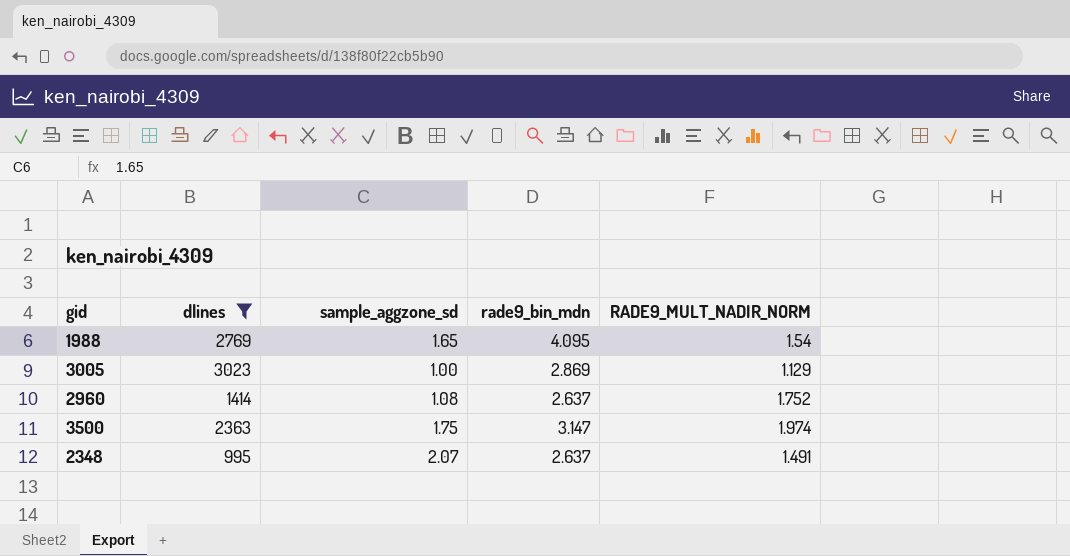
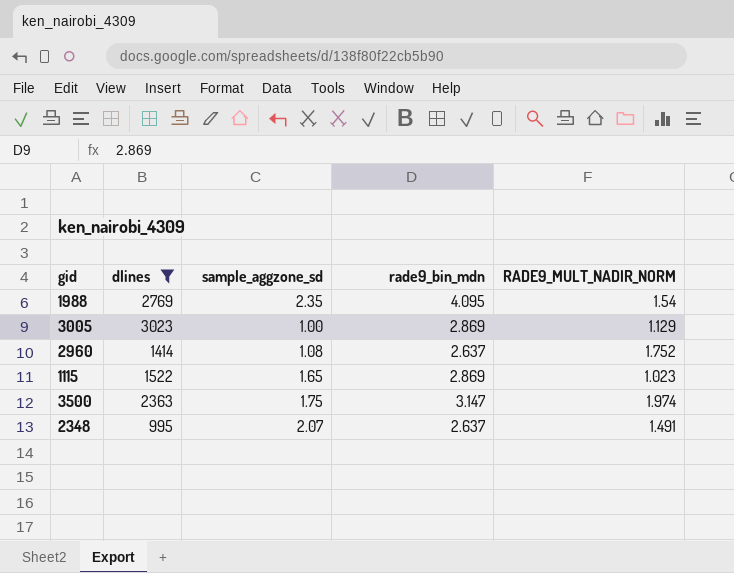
1988 | sample_aggzone_sd: 1.65 -> 2.35
row 1115: none -> 1522 | 1.65 | 2.869 | 1.023

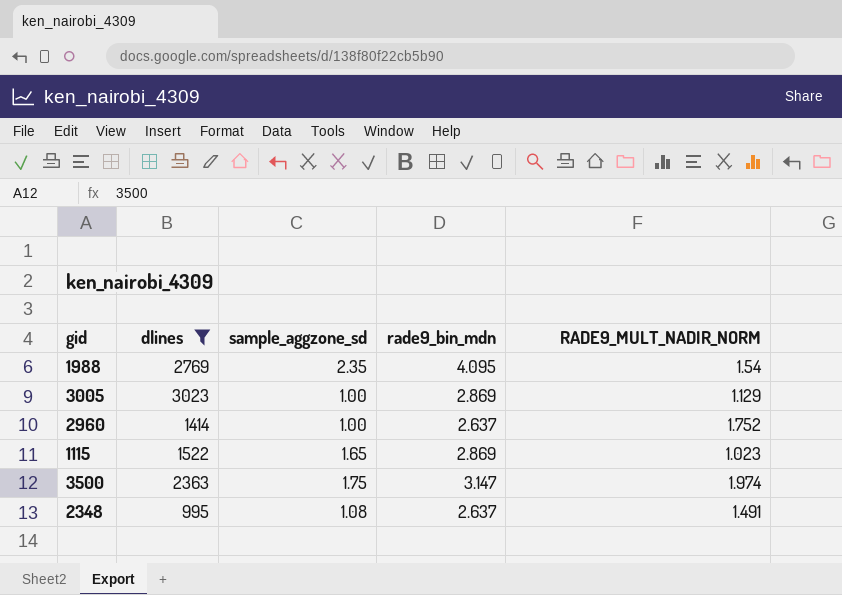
2960 | sample_aggzone_sd: 1.08 -> 1.00
2348 | sample_aggzone_sd: 2.07 -> 1.08

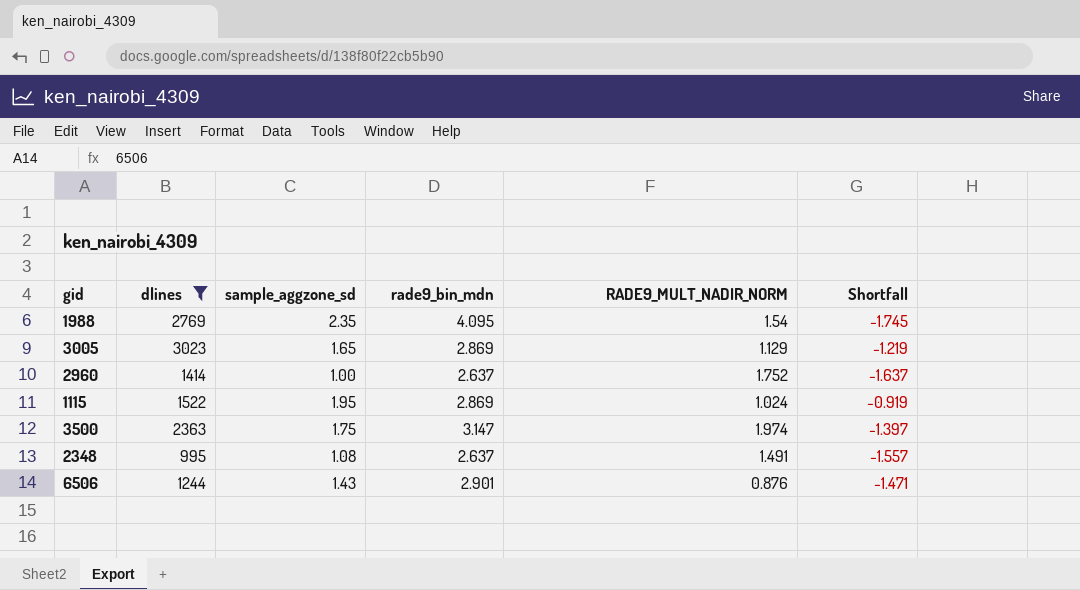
column Shortfall | formula: none -> [sample_aggzone_sd] - [rade9_bin_mdn]
3005 | sample_aggzone_sd: 1.00 -> 1.65
1115 | sample_aggzone_sd: 1.65 -> 1.95
1115 | RADE9_MULT_NADIR_NORM: 1.023 -> 1.024
row 6506: none -> 1244 | 1.43 | 2.901 | 0.876 | -1.471

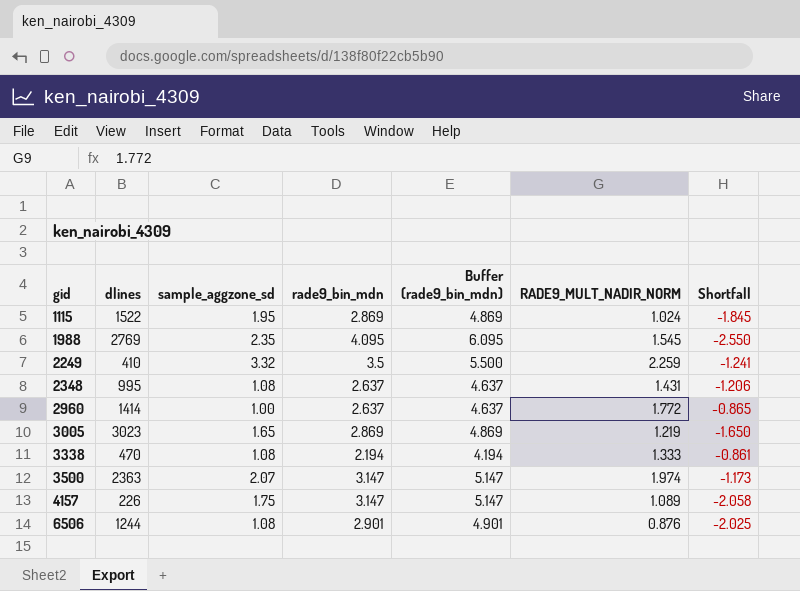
filter: dlines >= 995 -> none
row order: none -> gid ascending
column Buffer (rade9_bin_mdn) | formula: none -> [rade9_bin_mdn] + 2
column Shortfall | formula: [sample_aggzone_sd] - [rade9_bin_mdn] -> [RADE9_MULT_NADIR_NORM] - [rade9_bin_mdn]
1988 | RADE9_MULT_NADIR_NORM: 1.54 -> 1.545
2348 | RADE9_MULT_NADIR_NORM: 1.491 -> 1.431
2960 | RADE9_MULT_NADIR_NORM: 1.752 -> 1.772
3005 | RADE9_MULT_NADIR_NORM: 1.129 -> 1.219
3500 | sample_aggzone_sd: 1.75 -> 2.07
6506 | sample_aggzone_sd: 1.43 -> 1.08

